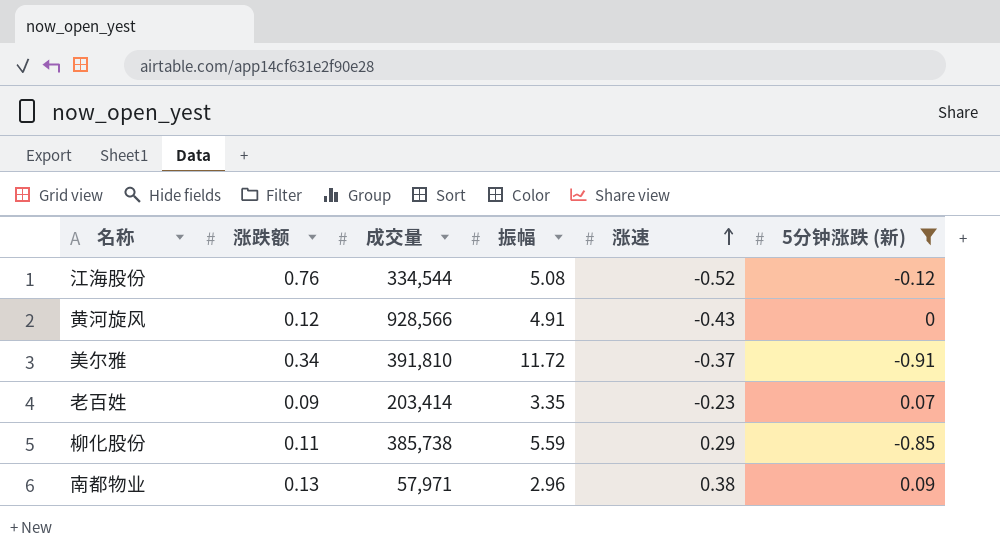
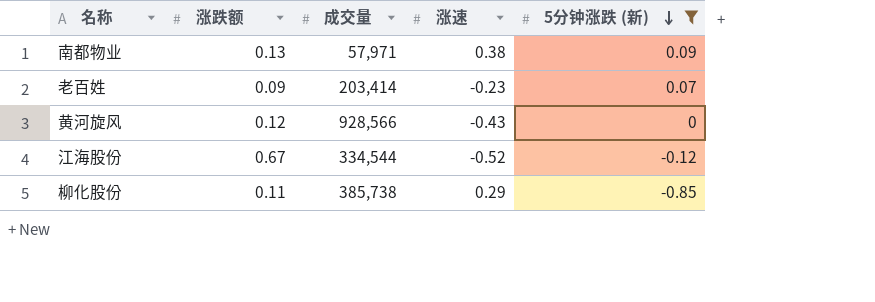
row order: 涨速 ascending -> 5分钟涨跌 (新) descending
column 振幅 | position: 4 -> none
row 美尔雅: 0.34 | 391,810 | 11.72 | -0.37 | -0.91 -> none
江海股份 | 涨跌额: 0.76 -> 0.67

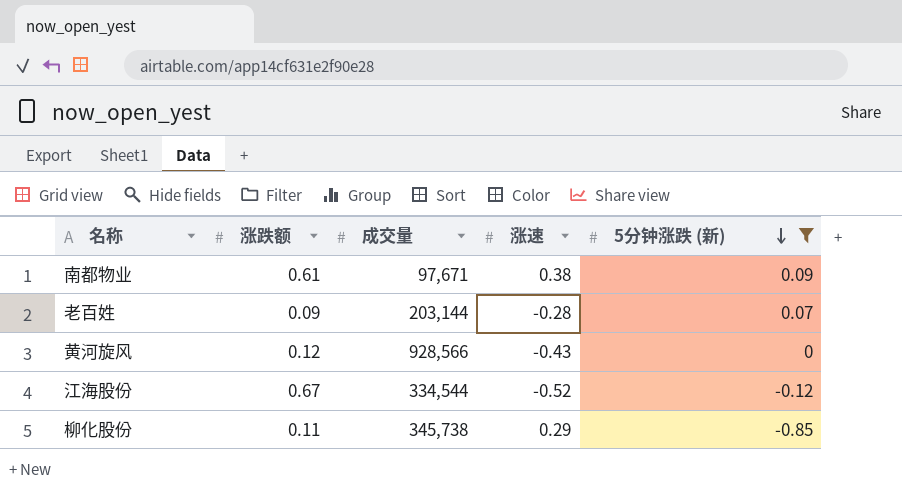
南都物业 | 涨跌额: 0.13 -> 0.61
南都物业 | 成交量: 57,971 -> 97,671
老百姓 | 成交量: 203,414 -> 203,144
老百姓 | 涨速: -0.23 -> -0.28
柳化股份 | 成交量: 385,738 -> 345,738

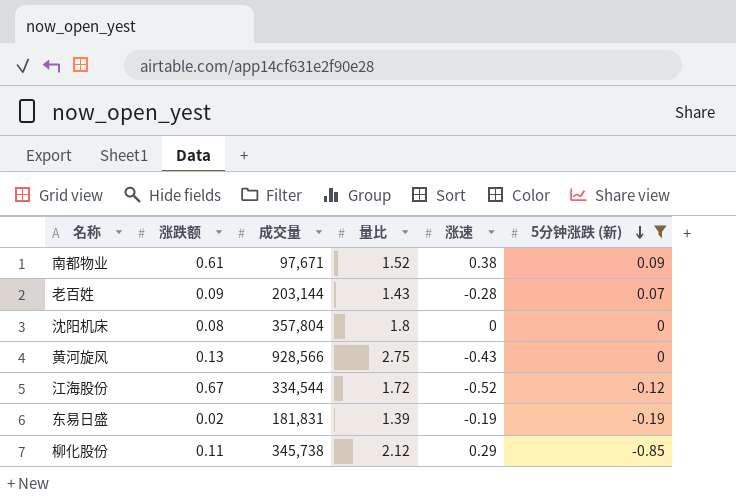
column 量比 | position: none -> 4
row 沈阳机床: none -> 0.08 | 357,804 | 1.8 | 0 | 0
黄河旋风 | 涨跌额: 0.12 -> 0.13
row 东易日盛: none -> 0.02 | 181,831 | 1.39 | -0.19 | -0.19

